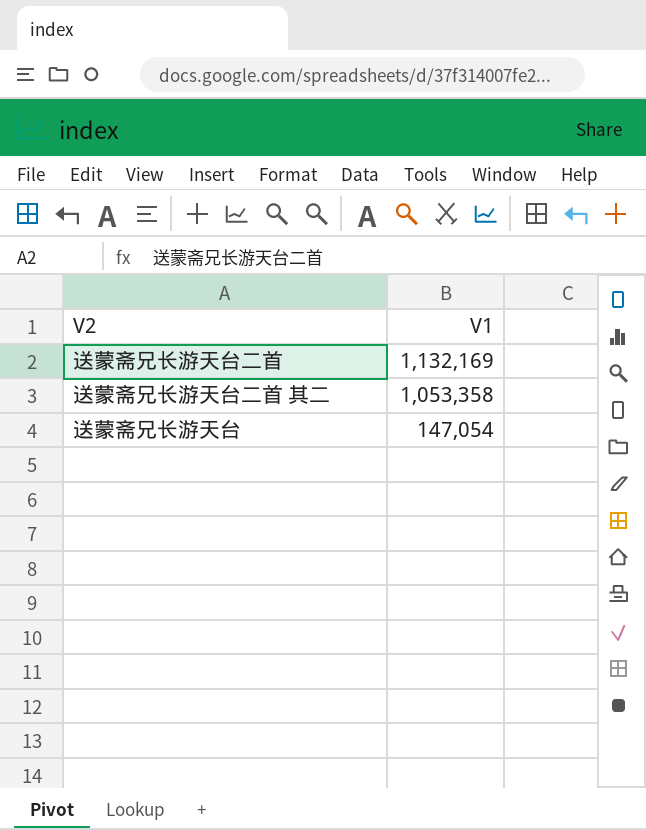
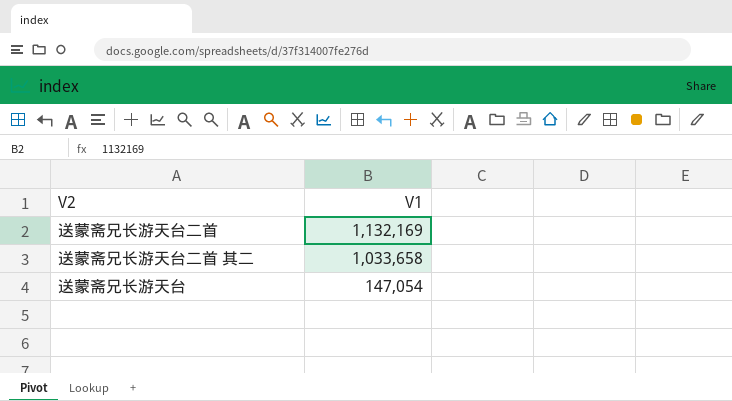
送蒙斋兄长游天台二首 其二 | V1: 1,053,358 -> 1,033,658

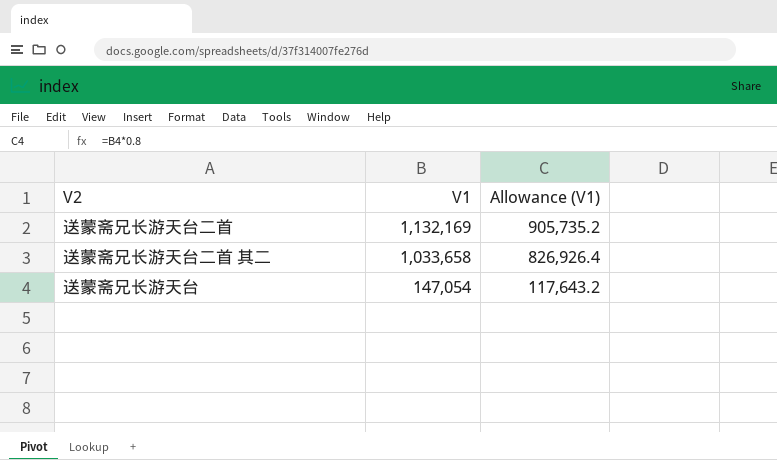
column Allowance (V1) | formula: none -> [V1] * 0.8

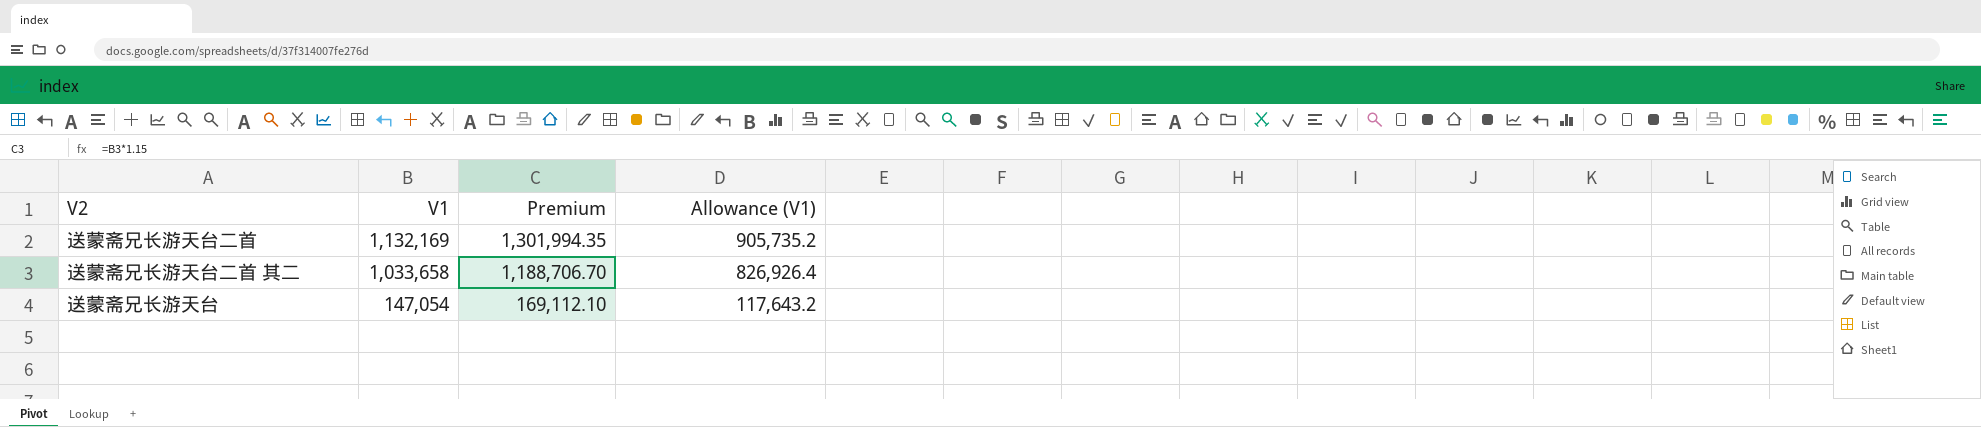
column Premium | formula: none -> [V1] * 1.15

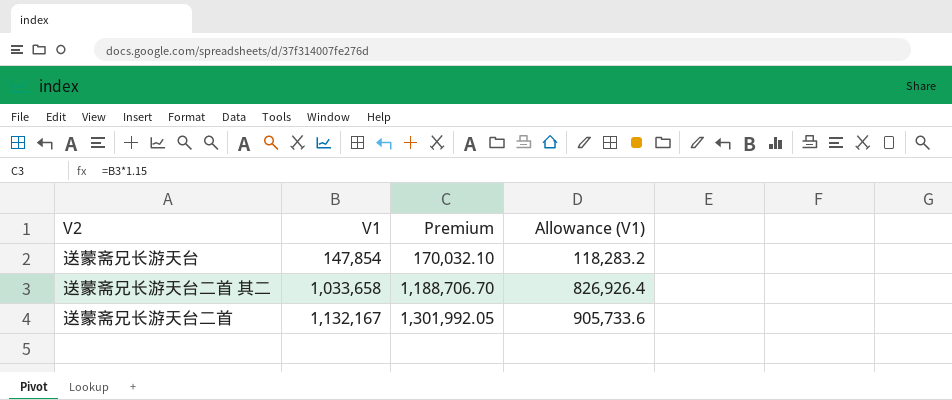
row order: V1 descending -> V1 ascending
送蒙斋兄长游天台 | V1: 147,054 -> 147,854
送蒙斋兄长游天台 | Premium: 169,112.10 -> 170,032.10
送蒙斋兄长游天台 | Allowance (V1): 117,643.2 -> 118,283.2
送蒙斋兄长游天台二首 | V1: 1,132,169 -> 1,132,167
送蒙斋兄长游天台二首 | Premium: 1,301,994.35 -> 1,301,992.05
送蒙斋兄长游天台二首 | Allowance (V1): 905,735.2 -> 905,733.6

